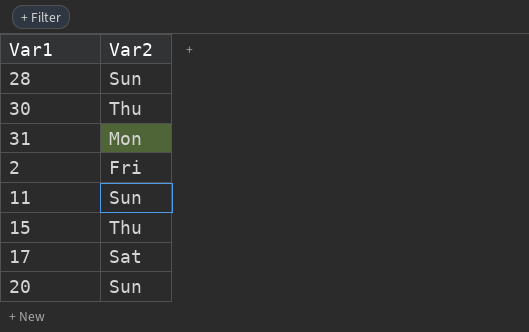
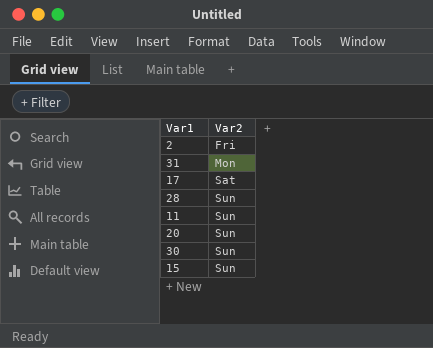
row order: none -> Var2 ascending
30 | Var2: Thu -> Sun
15 | Var2: Thu -> Sun

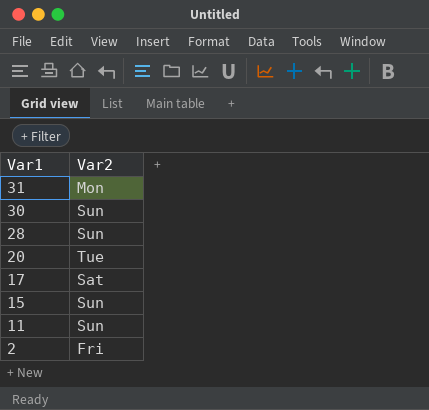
row order: Var2 ascending -> Var1 descending
20 | Var2: Sun -> Tue

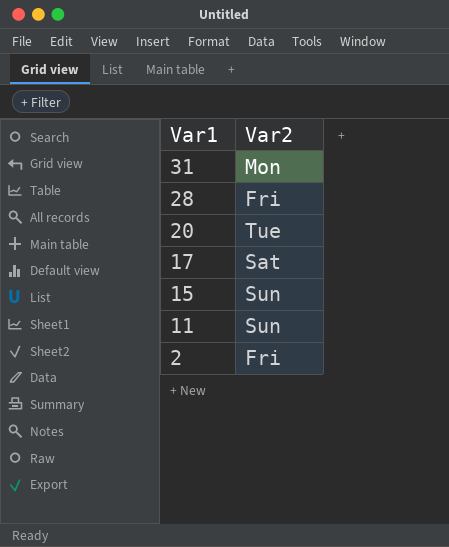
row 30: Sun -> none
28 | Var2: Sun -> Fri

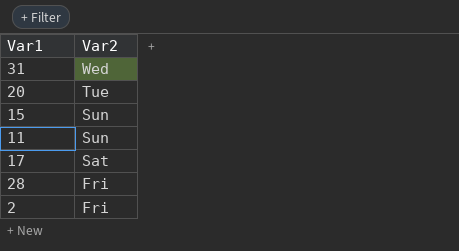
row order: Var1 descending -> Var2 descending
31 | Var2: Mon -> Wed

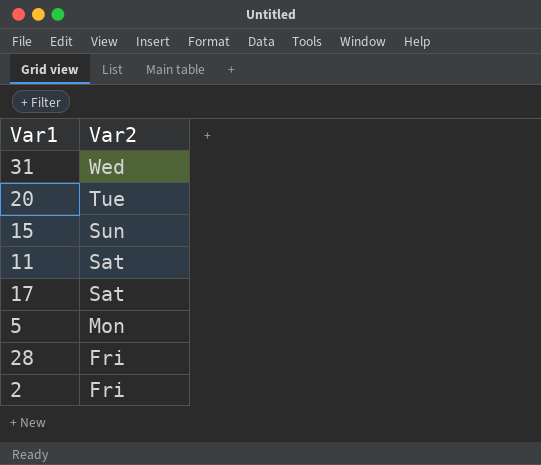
11 | Var2: Sun -> Sat
row 5: none -> Mon

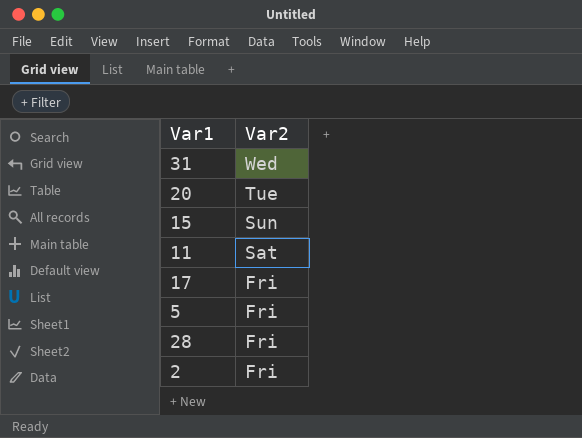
17 | Var2: Sat -> Fri
5 | Var2: Mon -> Fri

